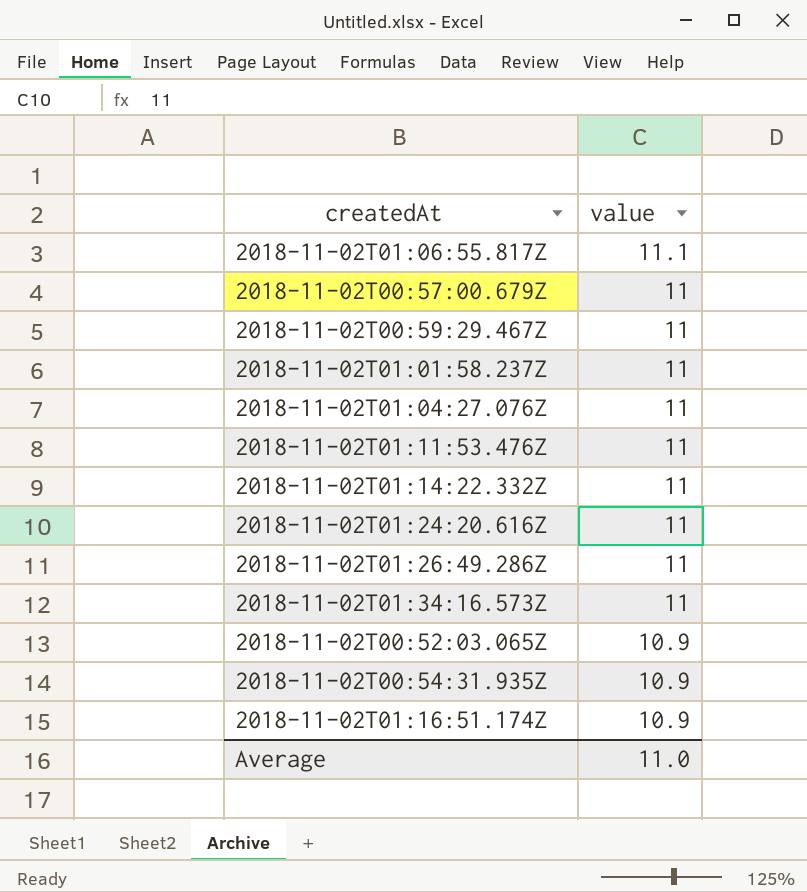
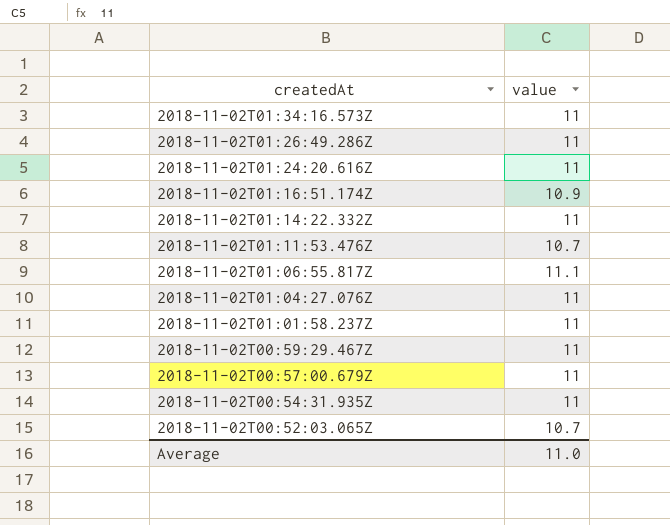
row order: value descending -> createdAt descending
2018-11-02T01:11:53.476Z | value: 11 -> 10.7
2018-11-02T00:54:31.935Z | value: 10.9 -> 11
2018-11-02T00:52:03.065Z | value: 10.9 -> 10.7

